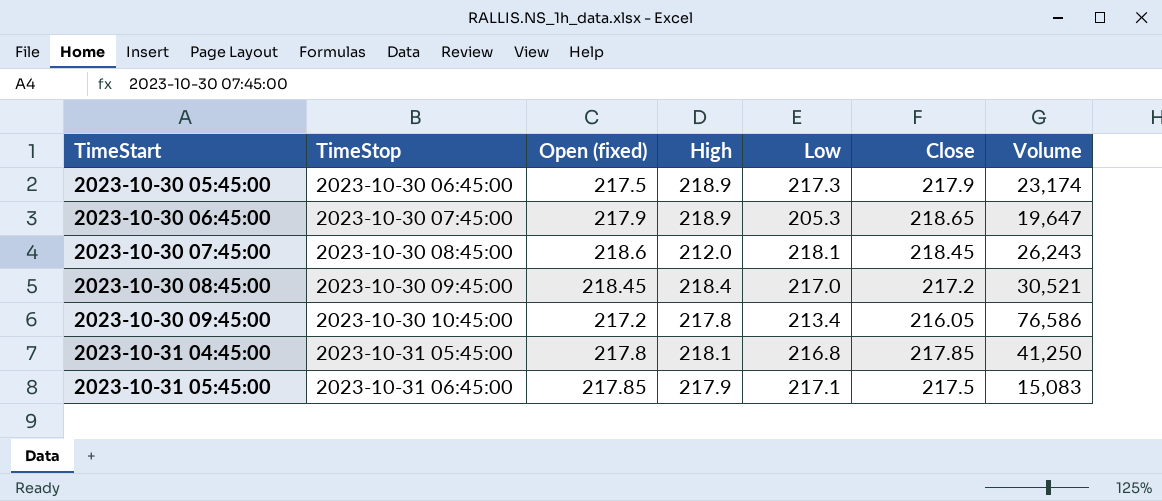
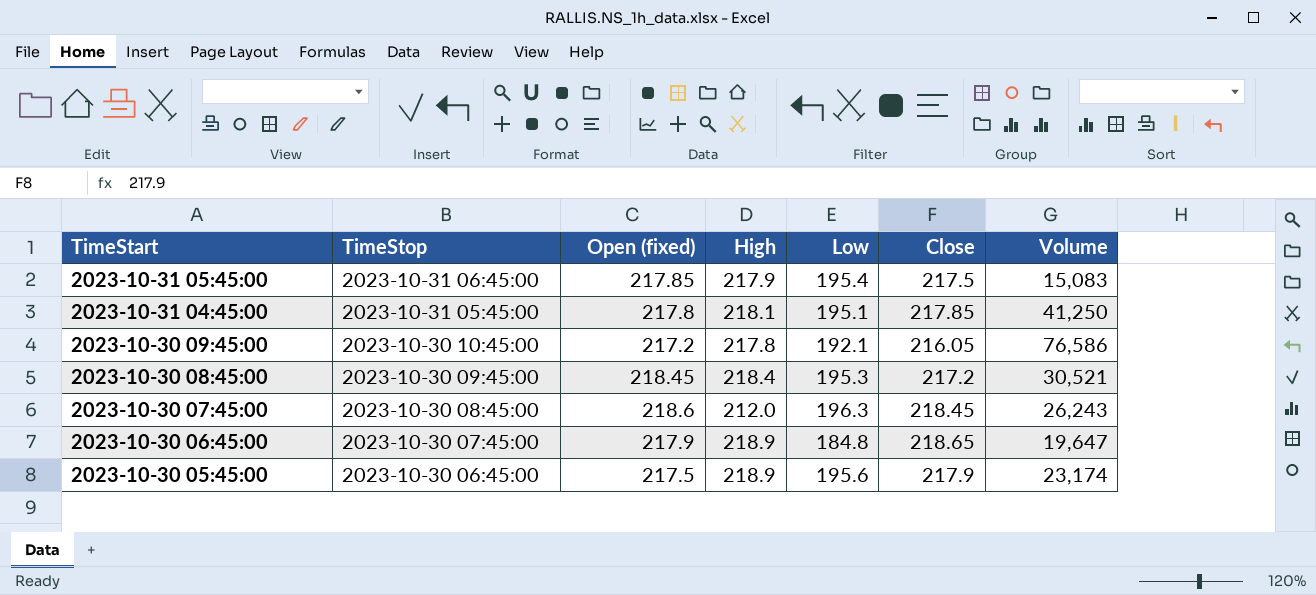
row order: TimeStart ascending -> TimeStart descending
2023-10-31 05:45:00 | Low: 217.1 -> 195.4
2023-10-31 04:45:00 | Low: 216.8 -> 195.1
2023-10-30 09:45:00 | Low: 213.4 -> 192.1
2023-10-30 08:45:00 | Low: 217.0 -> 195.3
2023-10-30 07:45:00 | Low: 218.1 -> 196.3
2023-10-30 06:45:00 | Low: 205.3 -> 184.8
2023-10-30 05:45:00 | Low: 217.3 -> 195.6

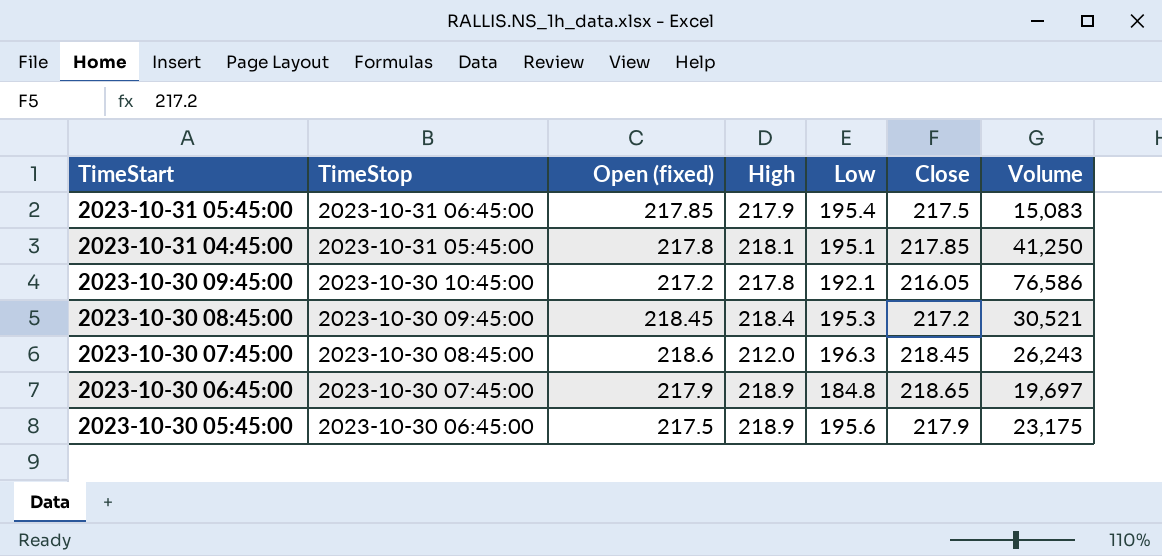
2023-10-30 06:45:00 | Volume: 19,647 -> 19,697
2023-10-30 05:45:00 | Volume: 23,174 -> 23,175

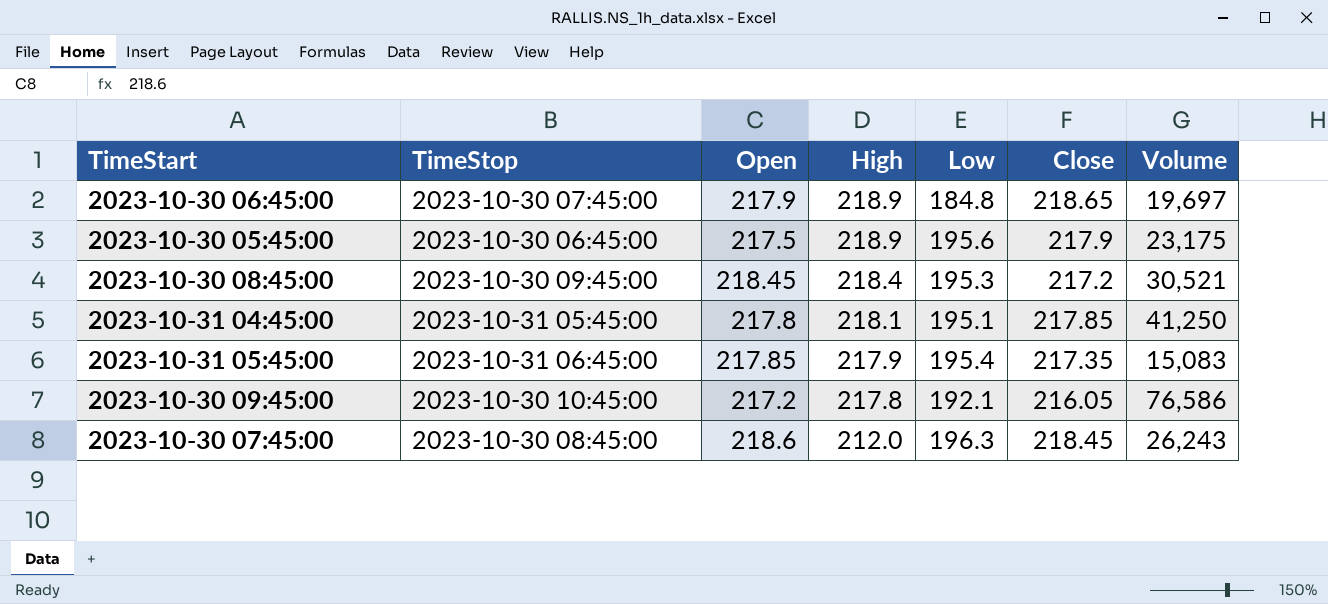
row order: TimeStart descending -> High descending
column name: Open (fixed) -> Open
2023-10-31 05:45:00 | Close: 217.5 -> 217.35

